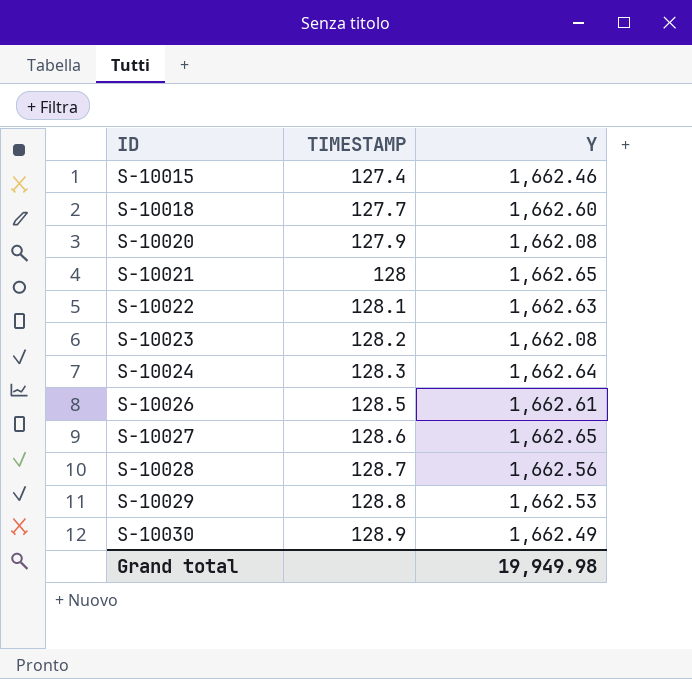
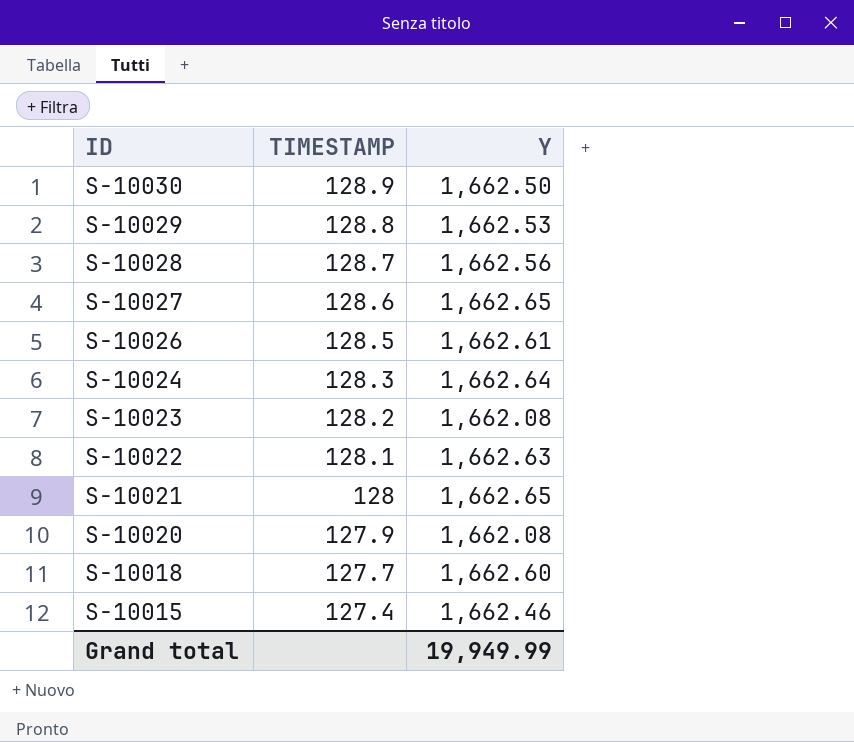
row order: ID ascending -> ID descending
S-10030 | Y: 1,662.49 -> 1,662.50
Grand total | Y: 19,949.98 -> 19,949.99

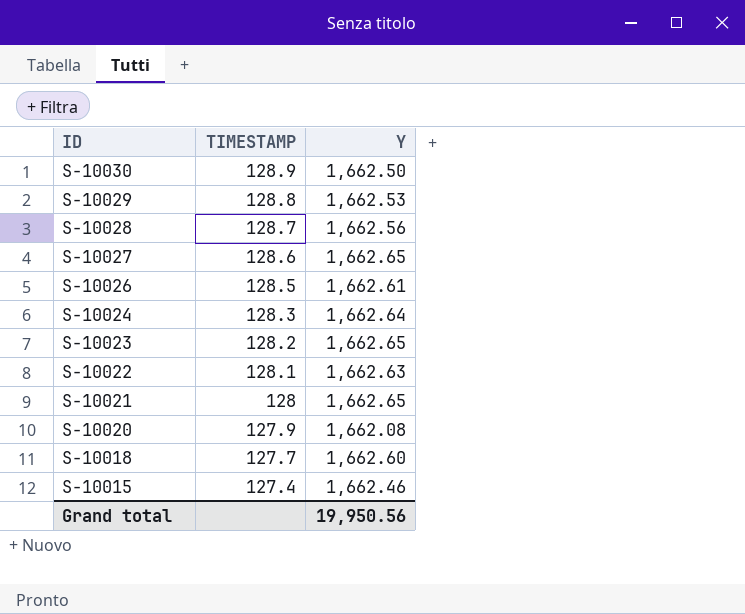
S-10023 | Y: 1,662.08 -> 1,662.65
Grand total | Y: 19,949.99 -> 19,950.56

